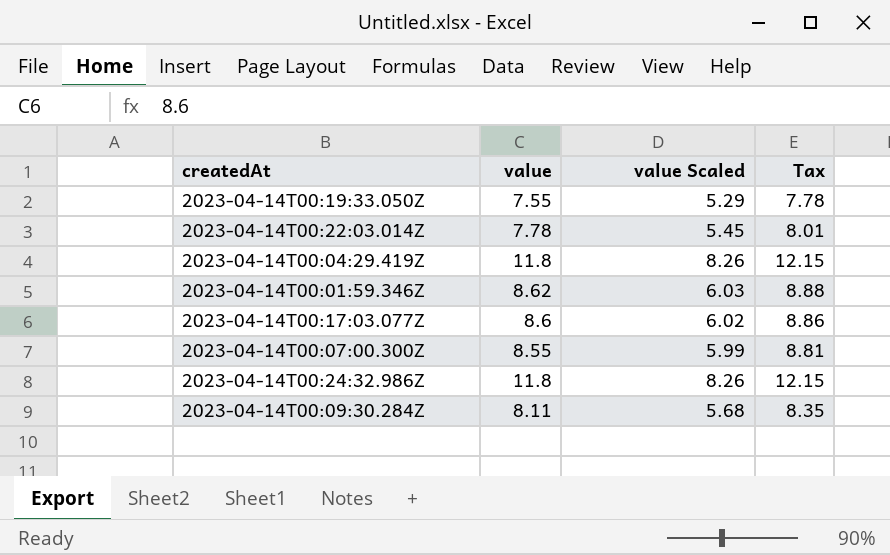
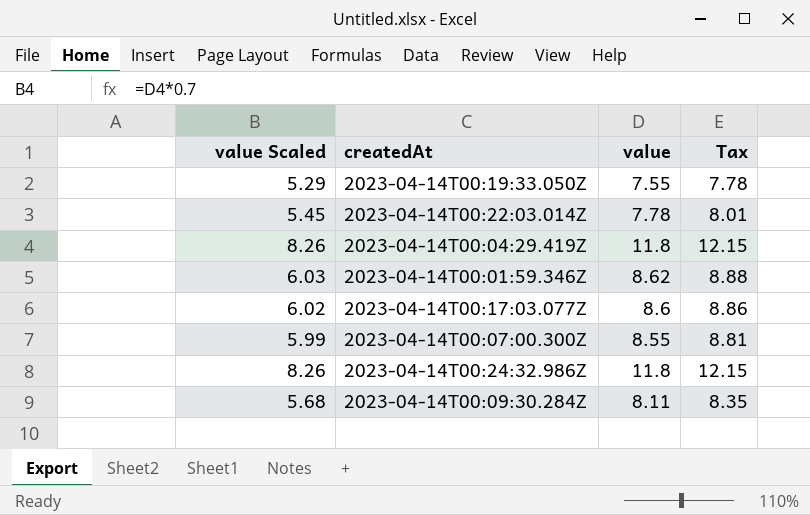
column value Scaled | position: 3 -> 1

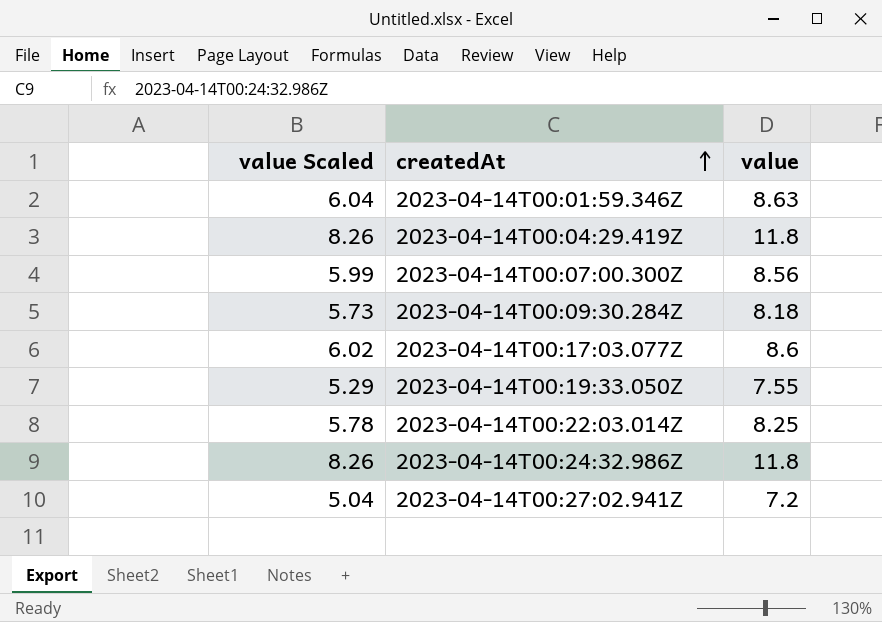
row order: none -> createdAt ascending
column Tax | formula: [value] * 1.03 -> none
2023-04-14T00:01:59.346Z | value Scaled: 6.03 -> 6.04
2023-04-14T00:01:59.346Z | value: 8.62 -> 8.63
2023-04-14T00:07:00.300Z | value: 8.55 -> 8.56
2023-04-14T00:09:30.284Z | value Scaled: 5.68 -> 5.73
2023-04-14T00:09:30.284Z | value: 8.11 -> 8.18
2023-04-14T00:22:03.014Z | value Scaled: 5.45 -> 5.78
2023-04-14T00:22:03.014Z | value: 7.78 -> 8.25
row 2023-04-14T00:27:02.941Z: none -> 5.04 | 7.2

